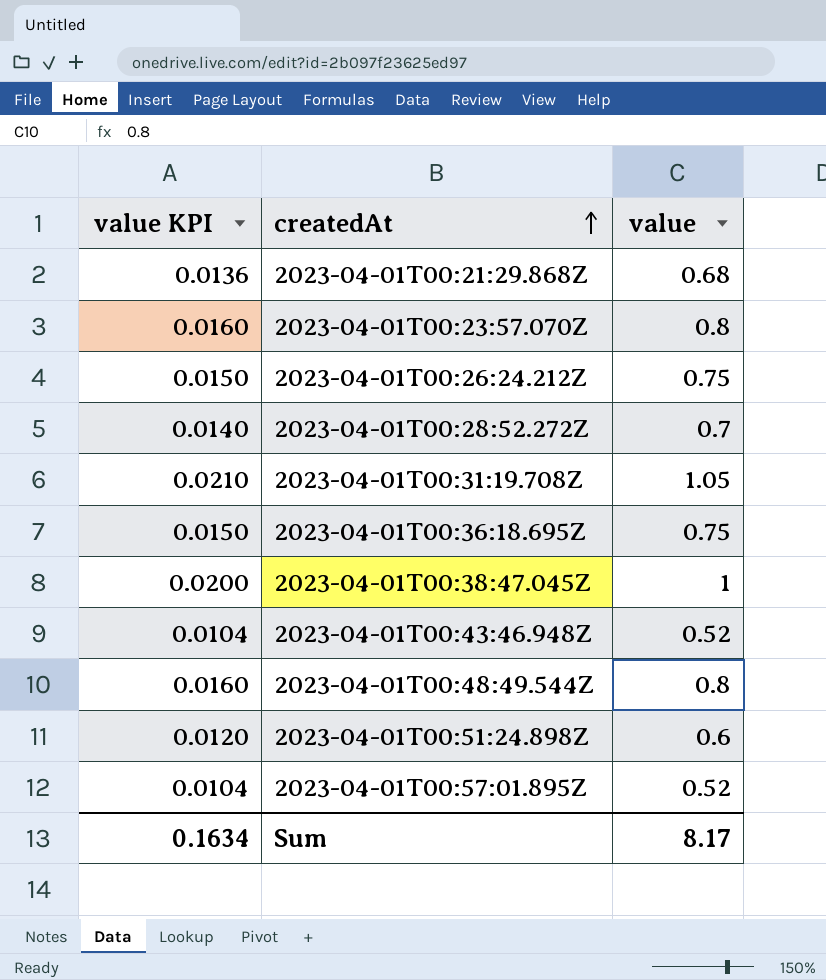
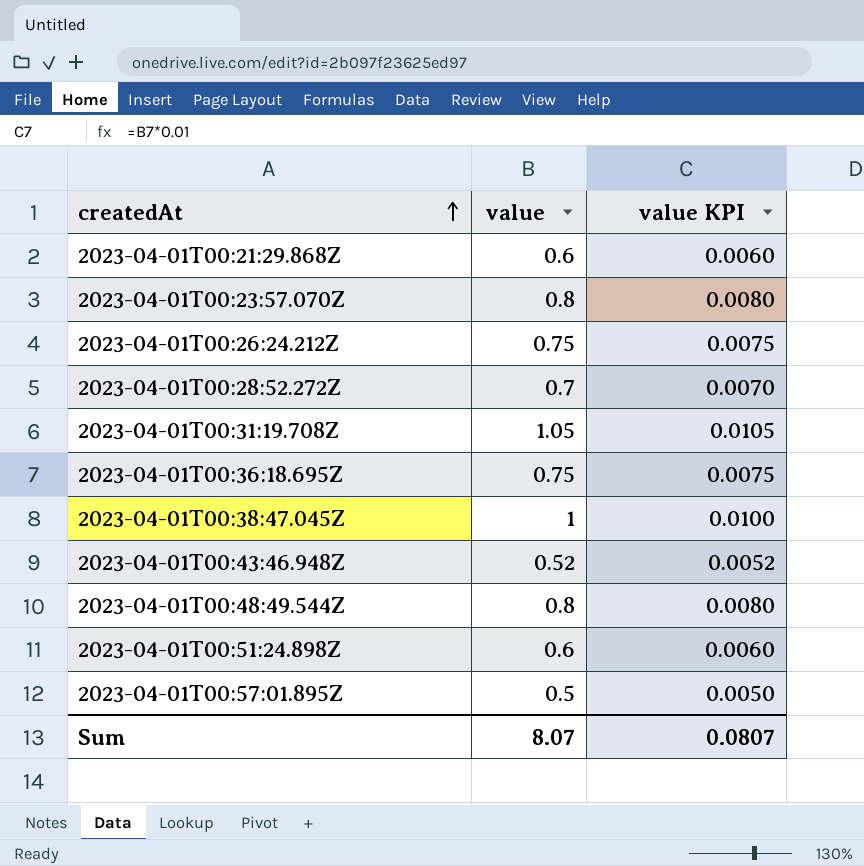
column value KPI | formula: [value] * 0.02 -> [value] * 0.01
column value KPI | position: 1 -> 3
2023-04-01T00:21:29.868Z | value: 0.68 -> 0.6
2023-04-01T00:57:01.895Z | value: 0.52 -> 0.5
Sum | value: 8.17 -> 8.07
Sum | value KPI: 0.1634 -> 0.0807

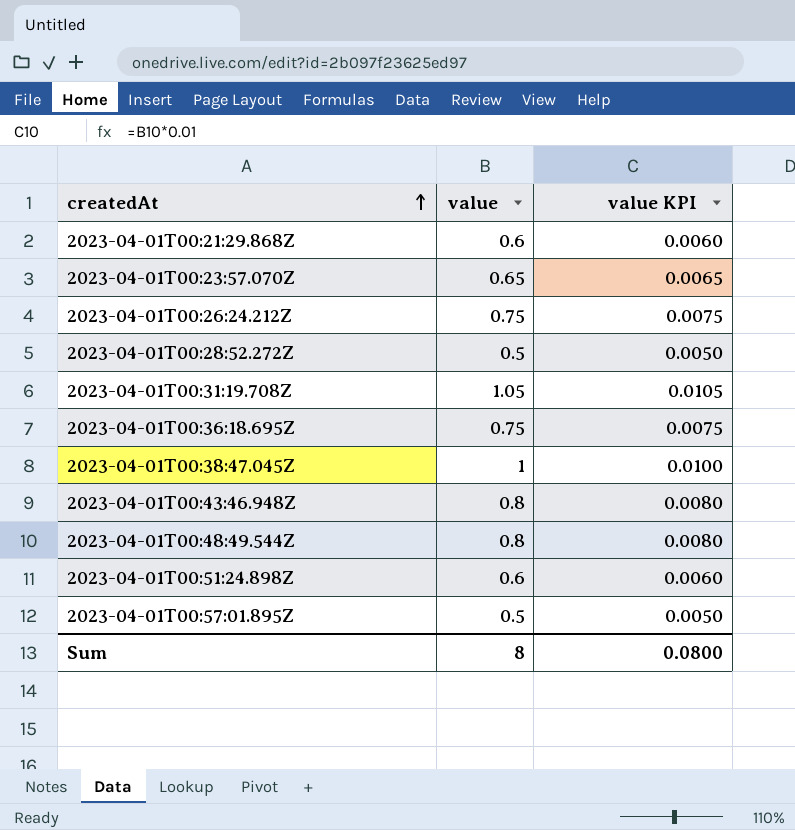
2023-04-01T00:23:57.070Z | value: 0.8 -> 0.65
2023-04-01T00:23:57.070Z | value KPI: 0.0080 -> 0.0065
2023-04-01T00:28:52.272Z | value: 0.7 -> 0.5
2023-04-01T00:28:52.272Z | value KPI: 0.0070 -> 0.0050
2023-04-01T00:43:46.948Z | value: 0.52 -> 0.8
2023-04-01T00:43:46.948Z | value KPI: 0.0052 -> 0.0080
Sum | value: 8.07 -> 8
Sum | value KPI: 0.0807 -> 0.0800

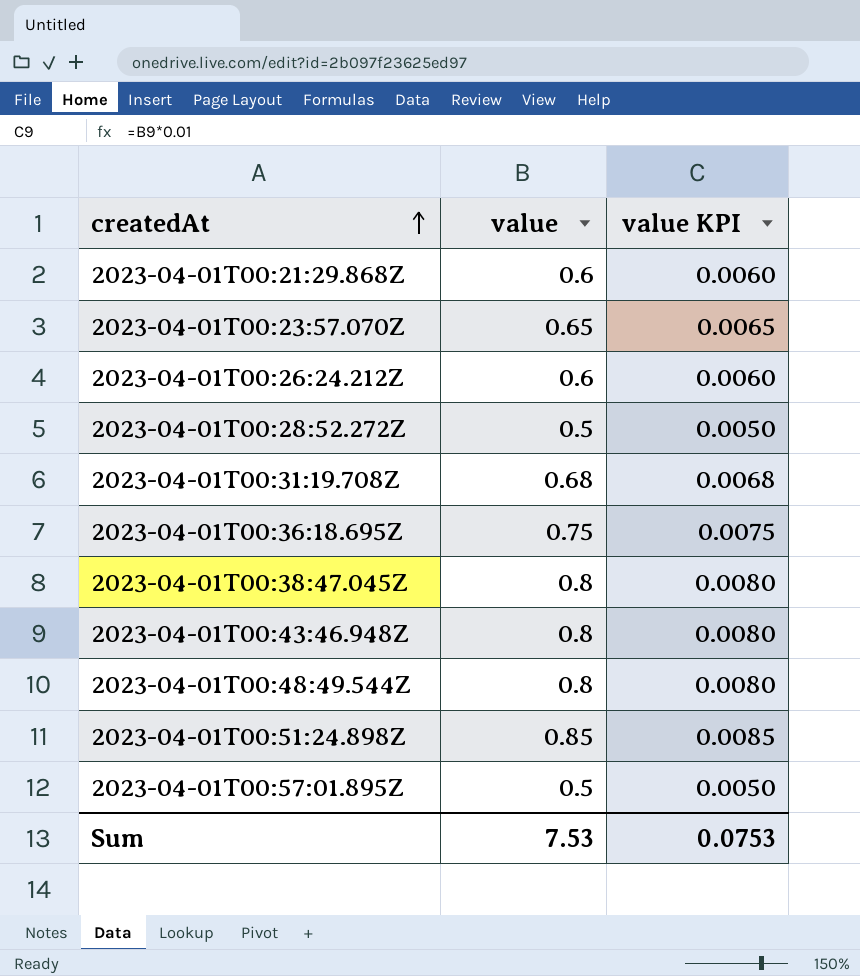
2023-04-01T00:26:24.212Z | value: 0.75 -> 0.6
2023-04-01T00:26:24.212Z | value KPI: 0.0075 -> 0.0060
2023-04-01T00:31:19.708Z | value: 1.05 -> 0.68
2023-04-01T00:31:19.708Z | value KPI: 0.0105 -> 0.0068
2023-04-01T00:38:47.045Z | value: 1 -> 0.8
2023-04-01T00:38:47.045Z | value KPI: 0.0100 -> 0.0080
2023-04-01T00:51:24.898Z | value: 0.6 -> 0.85
2023-04-01T00:51:24.898Z | value KPI: 0.0060 -> 0.0085
Sum | value: 8 -> 7.53
Sum | value KPI: 0.0800 -> 0.0753

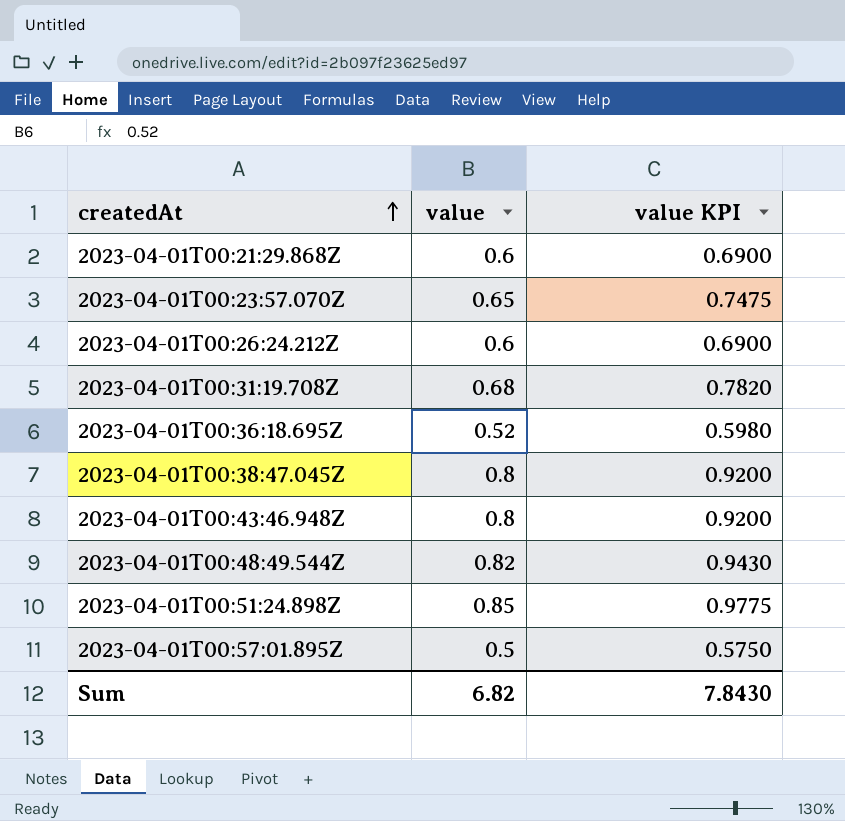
column value KPI | formula: [value] * 0.01 -> [value] * 1.15
row 2023-04-01T00:28:52.272Z: 0.5 | 0.0050 -> none
2023-04-01T00:36:18.695Z | value: 0.75 -> 0.52
2023-04-01T00:48:49.544Z | value: 0.8 -> 0.82
Sum | value: 7.53 -> 6.82
Sum | value KPI: 0.0753 -> 7.8430

